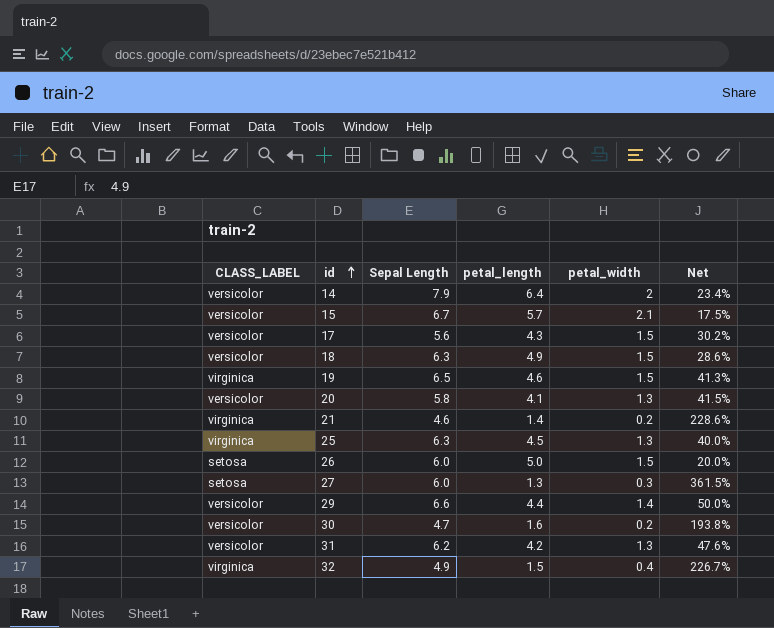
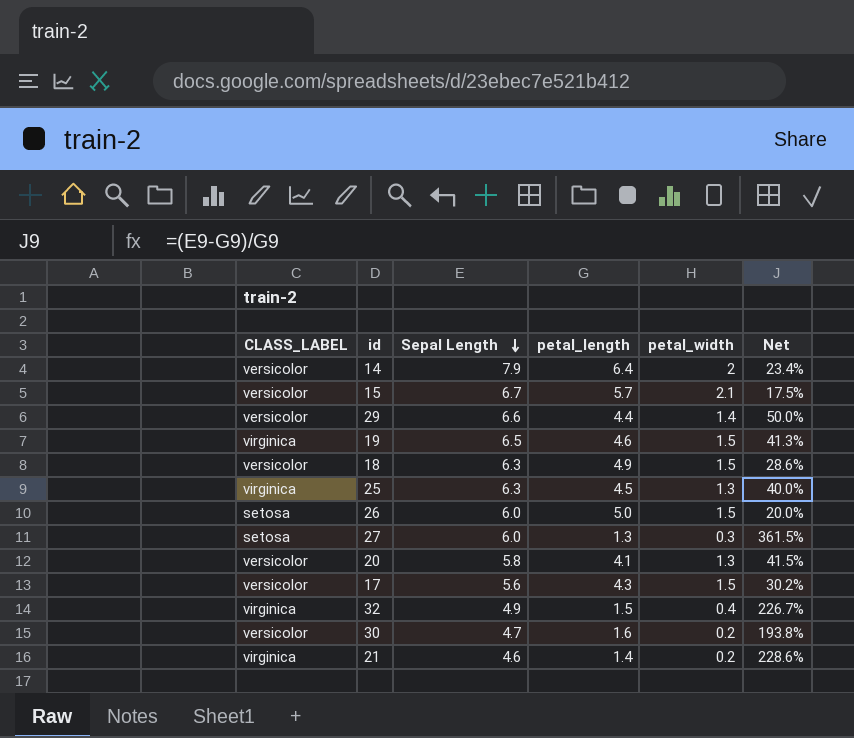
row order: id ascending -> Sepal Length descending
row 31: versicolor | 6.2 | 4.2 | 1.3 | 47.6% -> none

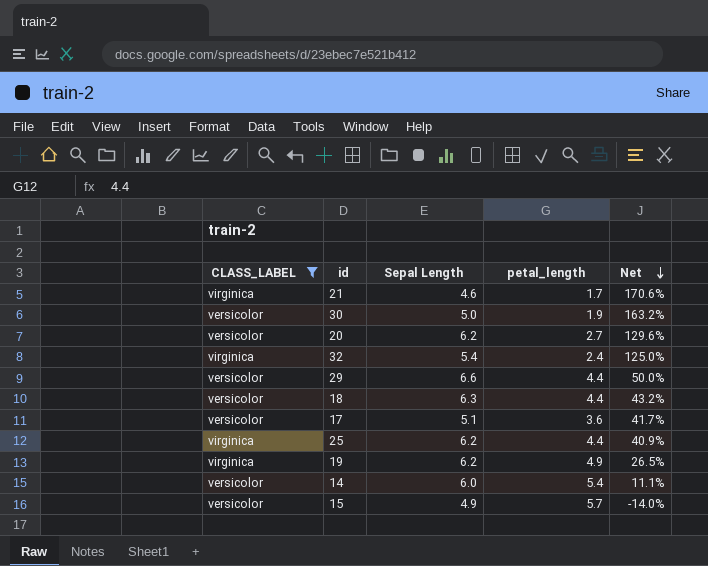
filter: none -> CLASS_LABEL != setosa
row order: Sepal Length descending -> Net descending
column petal_width | position: 5 -> none
21 | petal_length: 1.4 -> 1.7
21 | Net: 228.6% -> 170.6%
30 | Sepal Length: 4.7 -> 5.0
30 | petal_length: 1.6 -> 1.9
30 | Net: 193.8% -> 163.2%
20 | Sepal Length: 5.8 -> 6.2
20 | petal_length: 4.1 -> 2.7
20 | Net: 41.5% -> 129.6%
32 | Sepal Length: 4.9 -> 5.4
32 | petal_length: 1.5 -> 2.4
32 | Net: 226.7% -> 125.0%
18 | petal_length: 4.9 -> 4.4
18 | Net: 28.6% -> 43.2%
17 | Sepal Length: 5.6 -> 5.1
17 | petal_length: 4.3 -> 3.6
17 | Net: 30.2% -> 41.7%
25 | Sepal Length: 6.3 -> 6.2
25 | petal_length: 4.5 -> 4.4
25 | Net: 40.0% -> 40.9%
19 | Sepal Length: 6.5 -> 6.2
19 | petal_length: 4.6 -> 4.9
19 | Net: 41.3% -> 26.5%
14 | Sepal Length: 7.9 -> 6.0
14 | petal_length: 6.4 -> 5.4
14 | Net: 23.4% -> 11.1%
15 | Sepal Length: 6.7 -> 4.9
15 | Net: 17.5% -> -14.0%

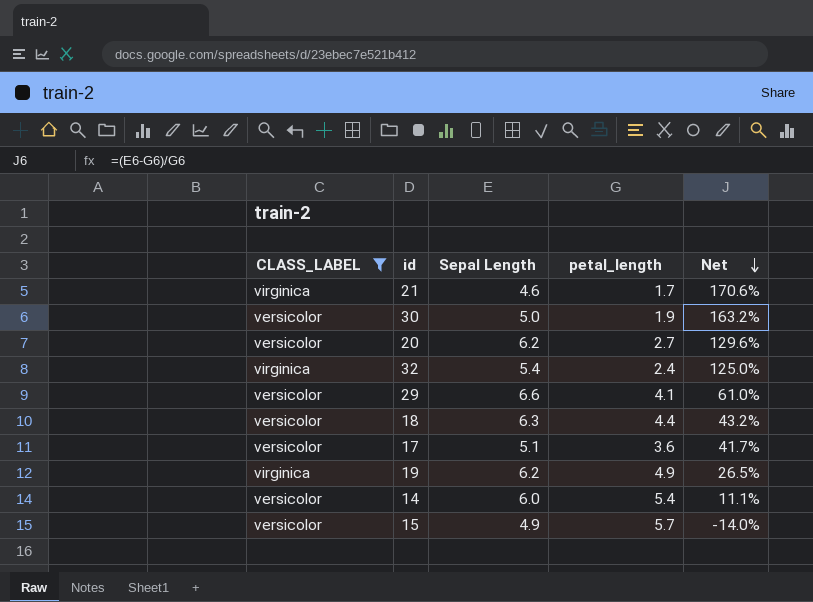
row 25: virginica | 6.2 | 4.4 | 40.9% -> none
29 | petal_length: 4.4 -> 4.1
29 | Net: 50.0% -> 61.0%

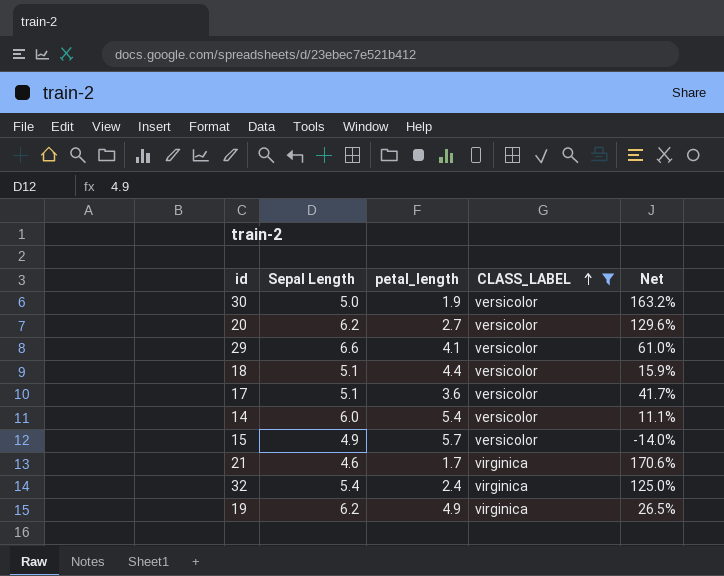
row order: Net descending -> CLASS_LABEL ascending
column CLASS_LABEL | position: 1 -> 4
18 | Sepal Length: 6.3 -> 5.1
18 | Net: 43.2% -> 15.9%

